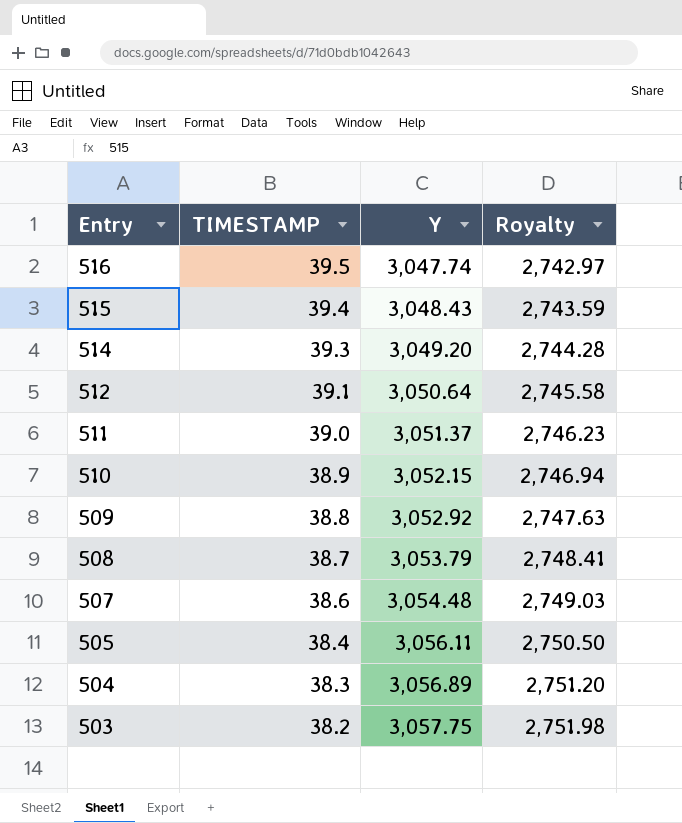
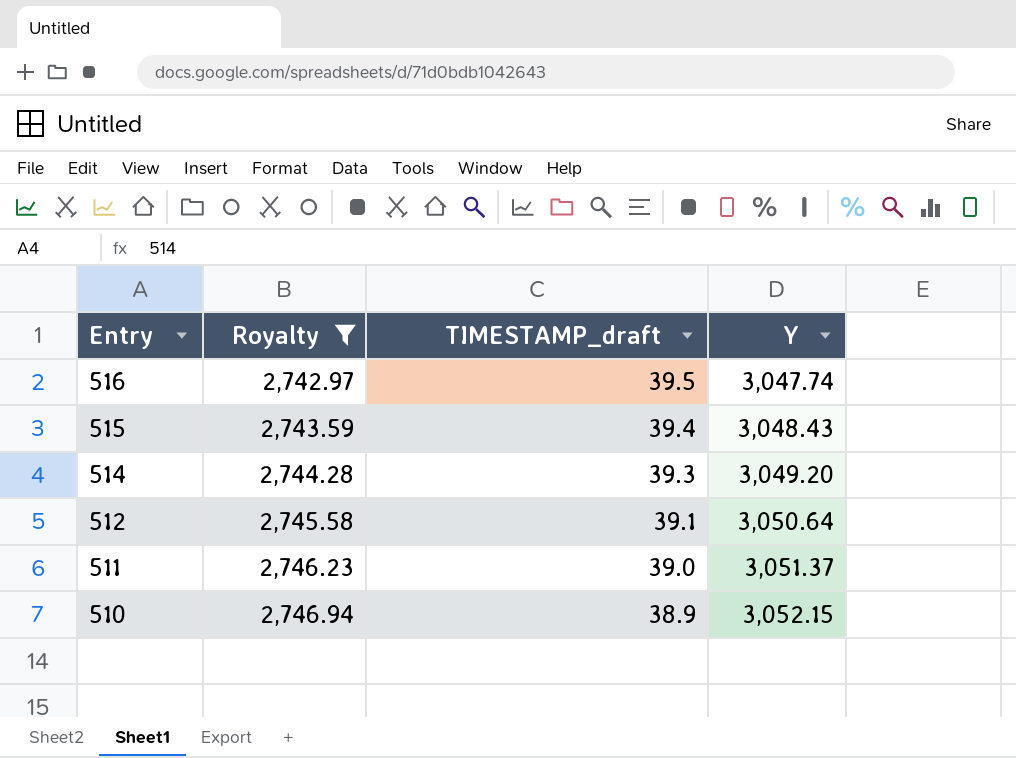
filter: none -> Royalty <= 2,746.94
column Royalty | position: 4 -> 2
column name: TIMESTAMP -> TIMESTAMP_draft

